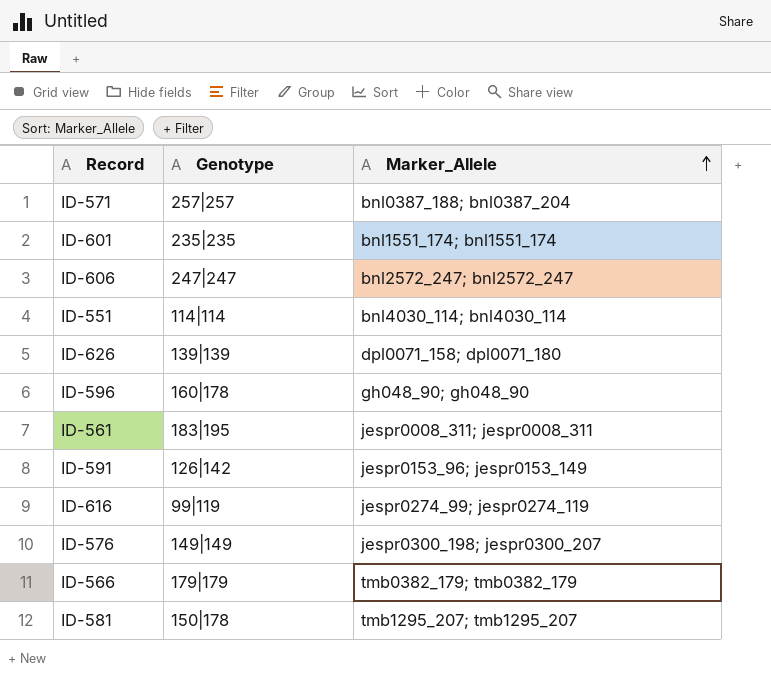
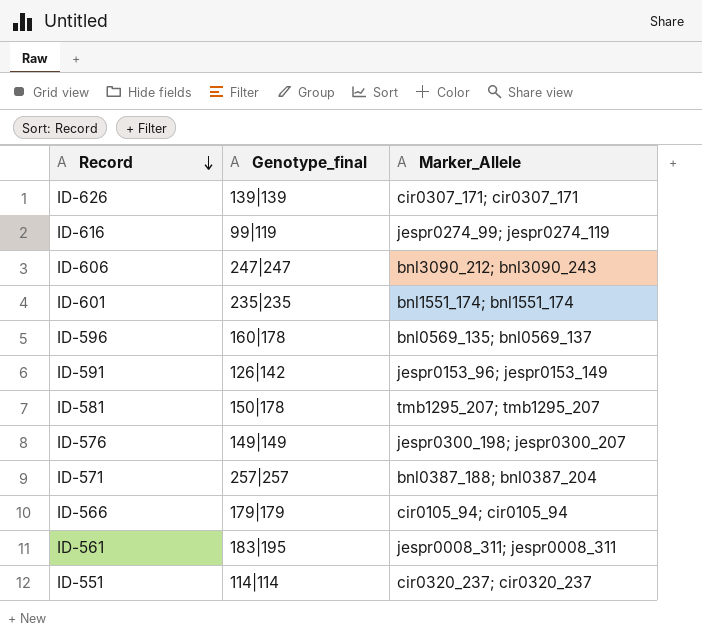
row order: Marker_Allele ascending -> Record descending
column name: Genotype -> Genotype_final
ID-626 | Marker_Allele: dpl0071_158; dpl0071_180 -> cir0307_171; cir0307_171
ID-606 | Marker_Allele: bnl2572_247; bnl2572_247 -> bnl3090_212; bnl3090_243
ID-596 | Marker_Allele: gh048_90; gh048_90 -> bnl0569_135; bnl0569_137
ID-566 | Marker_Allele: tmb0382_179; tmb0382_179 -> cir0105_94; cir0105_94
ID-551 | Marker_Allele: bnl4030_114; bnl4030_114 -> cir0320_237; cir0320_237

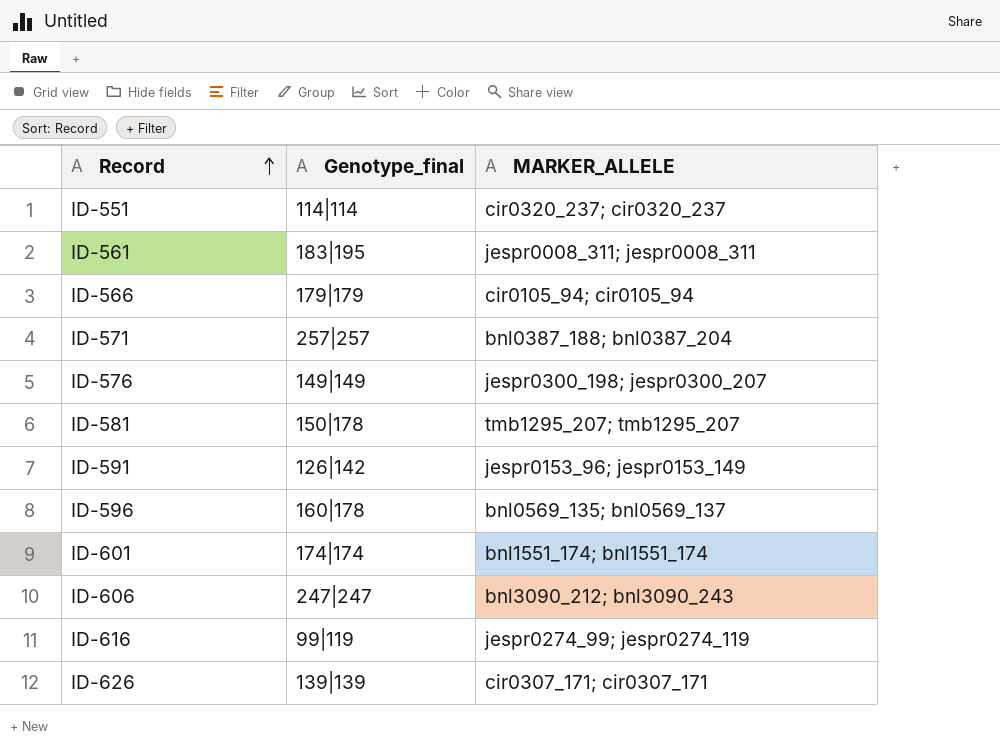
row order: Record descending -> Record ascending
column name: Marker_Allele -> MARKER_ALLELE
ID-601 | Genotype_final: 235|235 -> 174|174

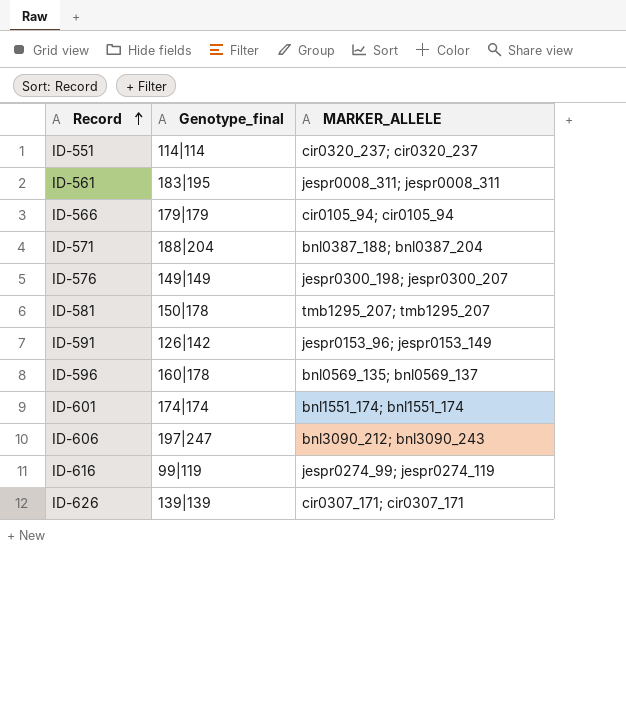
ID-571 | Genotype_final: 257|257 -> 188|204
ID-606 | Genotype_final: 247|247 -> 197|247

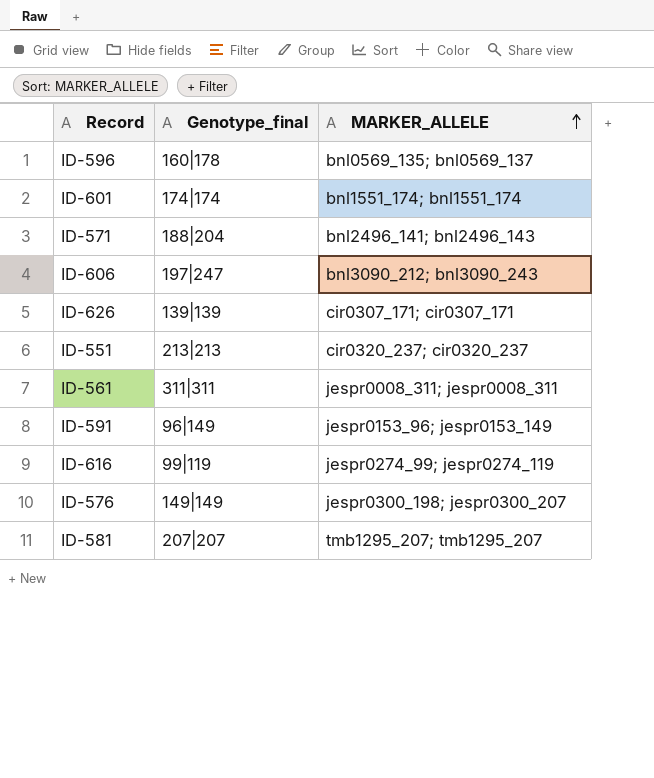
row order: Record ascending -> MARKER_ALLELE ascending
row ID-566: 179|179 | cir0105_94; cir0105_94 -> none
ID-571 | MARKER_ALLELE: bnl0387_188; bnl0387_204 -> bnl2496_141; bnl2496_143
ID-551 | Genotype_final: 114|114 -> 213|213
ID-561 | Genotype_final: 183|195 -> 311|311
ID-591 | Genotype_final: 126|142 -> 96|149
ID-581 | Genotype_final: 150|178 -> 207|207

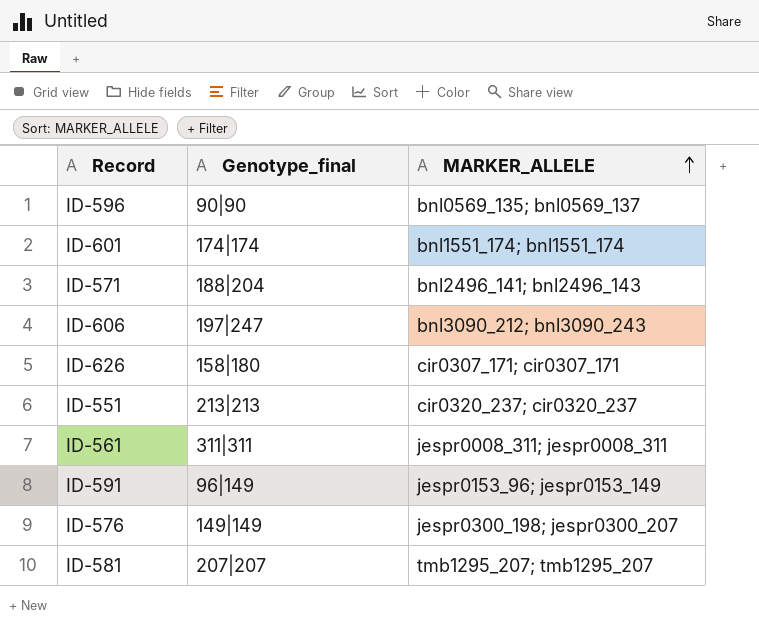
row ID-616: 99|119 | jespr0274_99; jespr0274_119 -> none
ID-596 | Genotype_final: 160|178 -> 90|90
ID-626 | Genotype_final: 139|139 -> 158|180

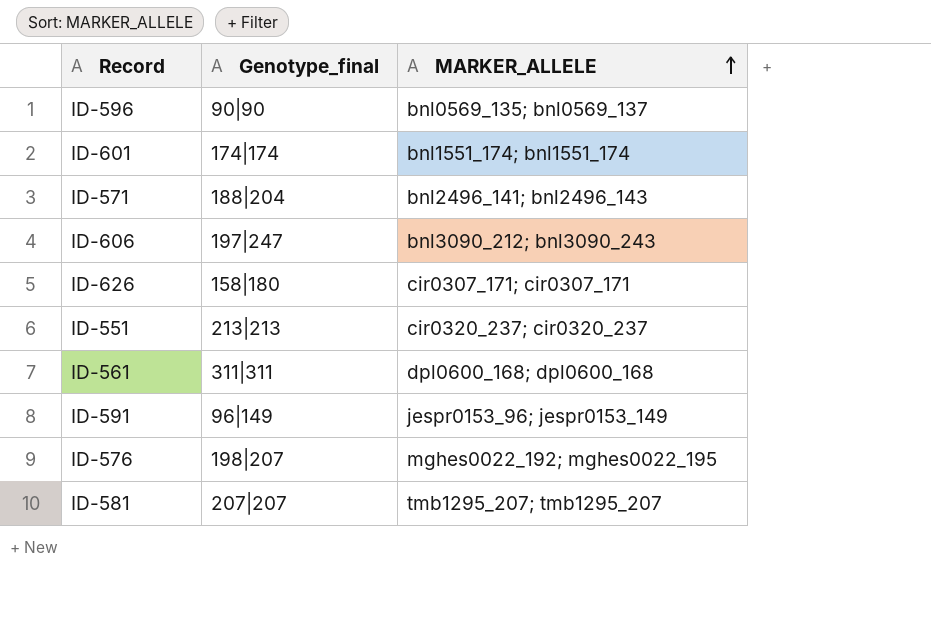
ID-561 | MARKER_ALLELE: jespr0008_311; jespr0008_311 -> dpl0600_168; dpl0600_168
ID-576 | Genotype_final: 149|149 -> 198|207
ID-576 | MARKER_ALLELE: jespr0300_198; jespr0300_207 -> mghes0022_192; mghes0022_195

